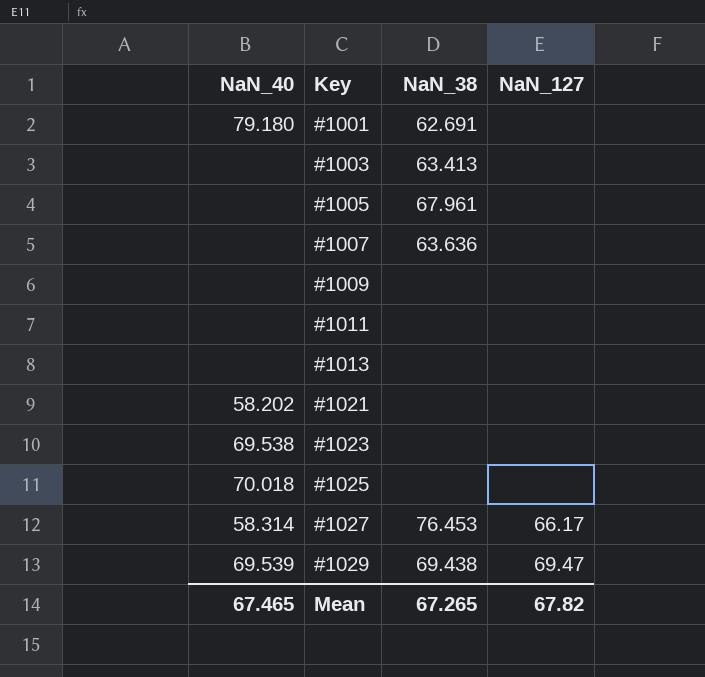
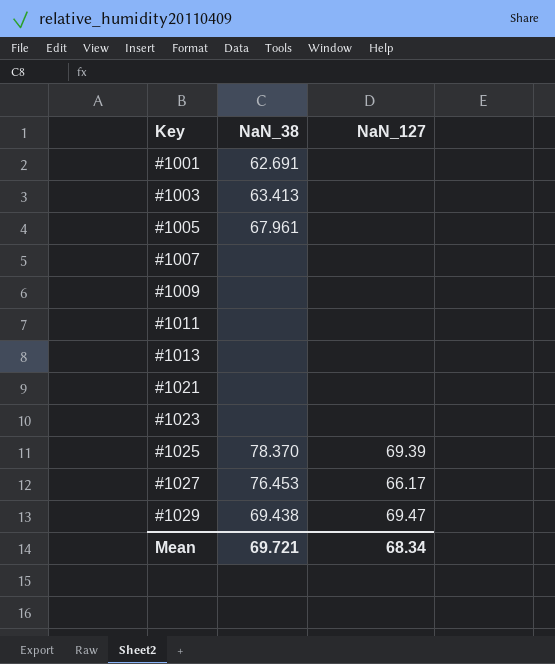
column NaN_40 | position: 1 -> none
#1007 | NaN_38: 63.636 -> none
#1025 | NaN_38: none -> 78.370
#1025 | NaN_127: none -> 69.39
Mean | NaN_38: 67.265 -> 69.721
Mean | NaN_127: 67.82 -> 68.34

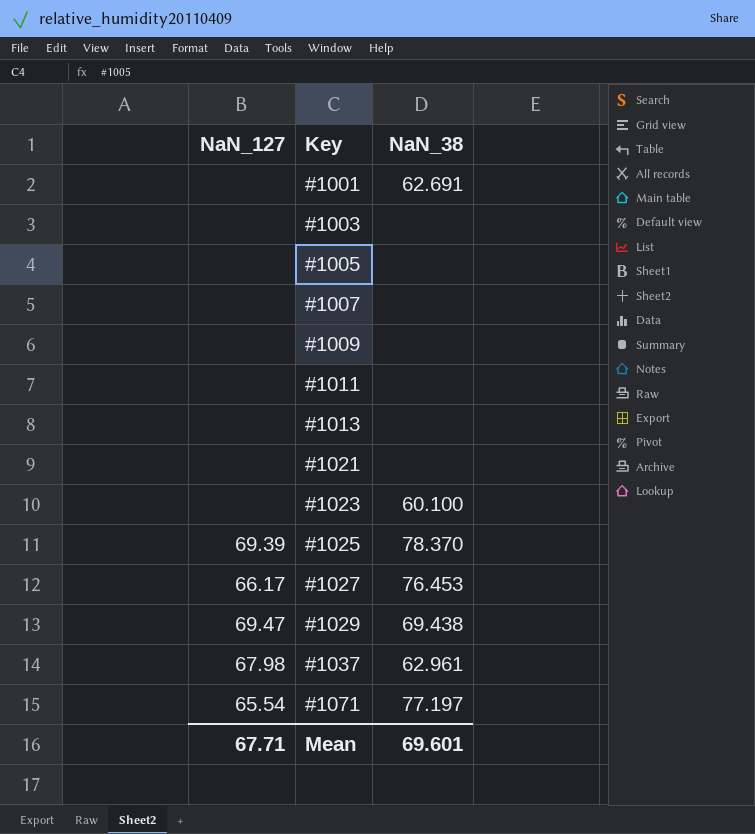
column NaN_127 | position: 3 -> 1
#1003 | NaN_38: 63.413 -> none
#1005 | NaN_38: 67.961 -> none
#1023 | NaN_38: none -> 60.100
row #1037: none -> 67.98 | 62.961
row #1071: none -> 65.54 | 77.197
Mean | NaN_127: 68.34 -> 67.71
Mean | NaN_38: 69.721 -> 69.601

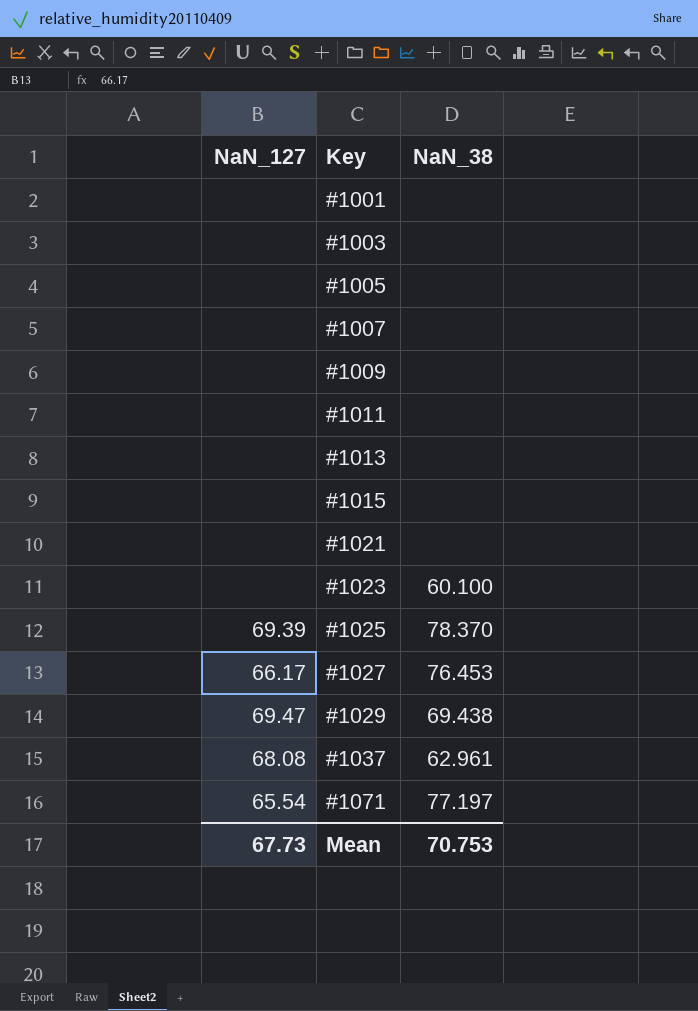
#1001 | NaN_38: 62.691 -> none
row #1015: none -> none | none
#1037 | NaN_127: 67.98 -> 68.08
Mean | NaN_127: 67.71 -> 67.73
Mean | NaN_38: 69.601 -> 70.753

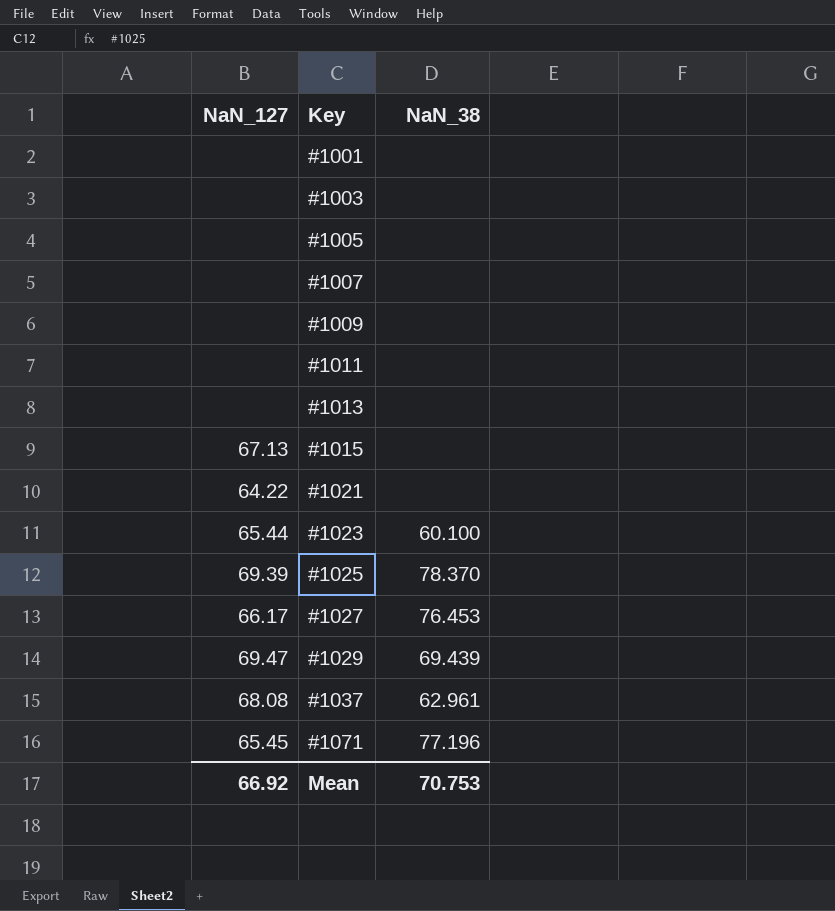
#1015 | NaN_127: none -> 67.13
#1021 | NaN_127: none -> 64.22
#1023 | NaN_127: none -> 65.44
#1029 | NaN_38: 69.438 -> 69.439
#1071 | NaN_127: 65.54 -> 65.45
#1071 | NaN_38: 77.197 -> 77.196
Mean | NaN_127: 67.73 -> 66.92

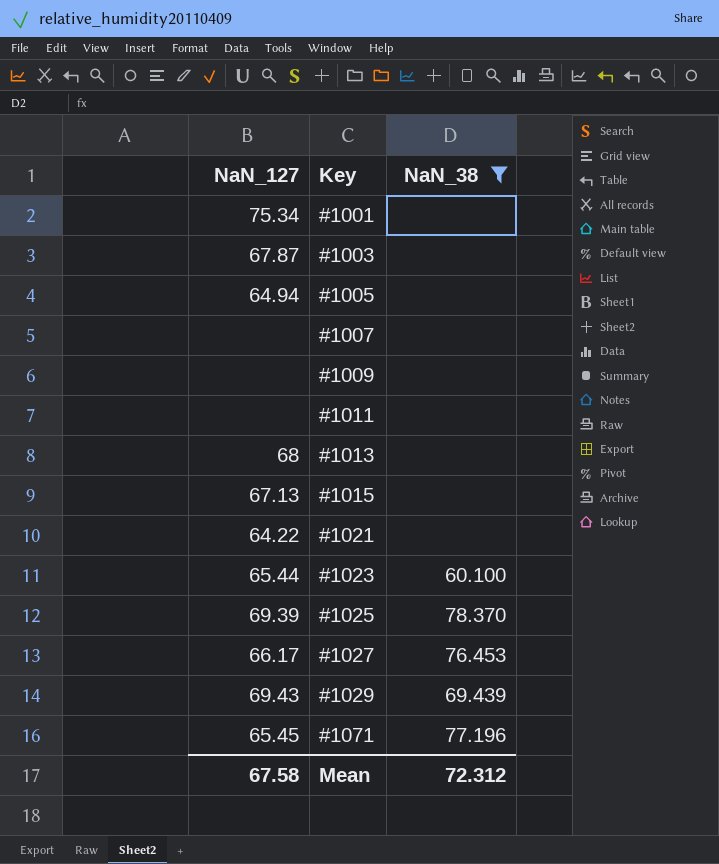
filter: none -> NaN_38 != 62.961
#1001 | NaN_127: none -> 75.34
#1003 | NaN_127: none -> 67.87
#1005 | NaN_127: none -> 64.94
#1013 | NaN_127: none -> 68
#1029 | NaN_127: 69.47 -> 69.43
Mean | NaN_127: 66.92 -> 67.58
Mean | NaN_38: 70.753 -> 72.312

